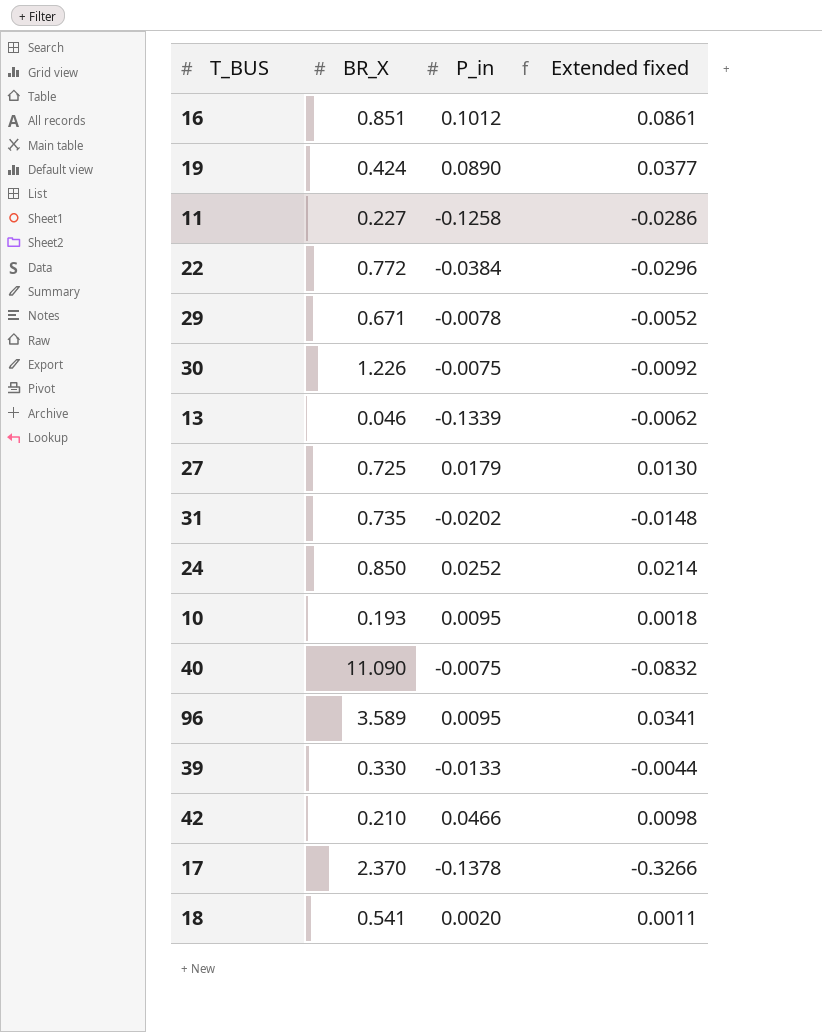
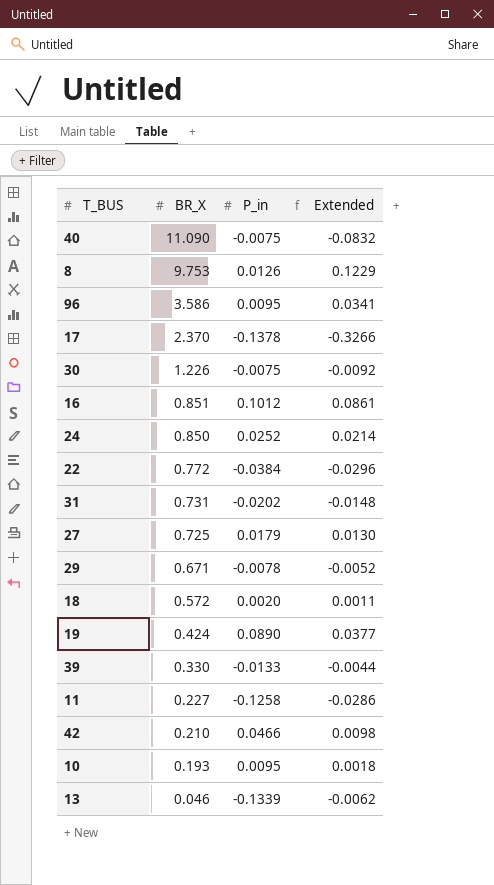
row order: none -> BR_X descending
column name: Extended fixed -> Extended
row 8: none -> 9.753 | 0.0126 | 0.1229
96 | BR_X: 3.589 -> 3.586
31 | BR_X: 0.735 -> 0.731
18 | BR_X: 0.541 -> 0.572

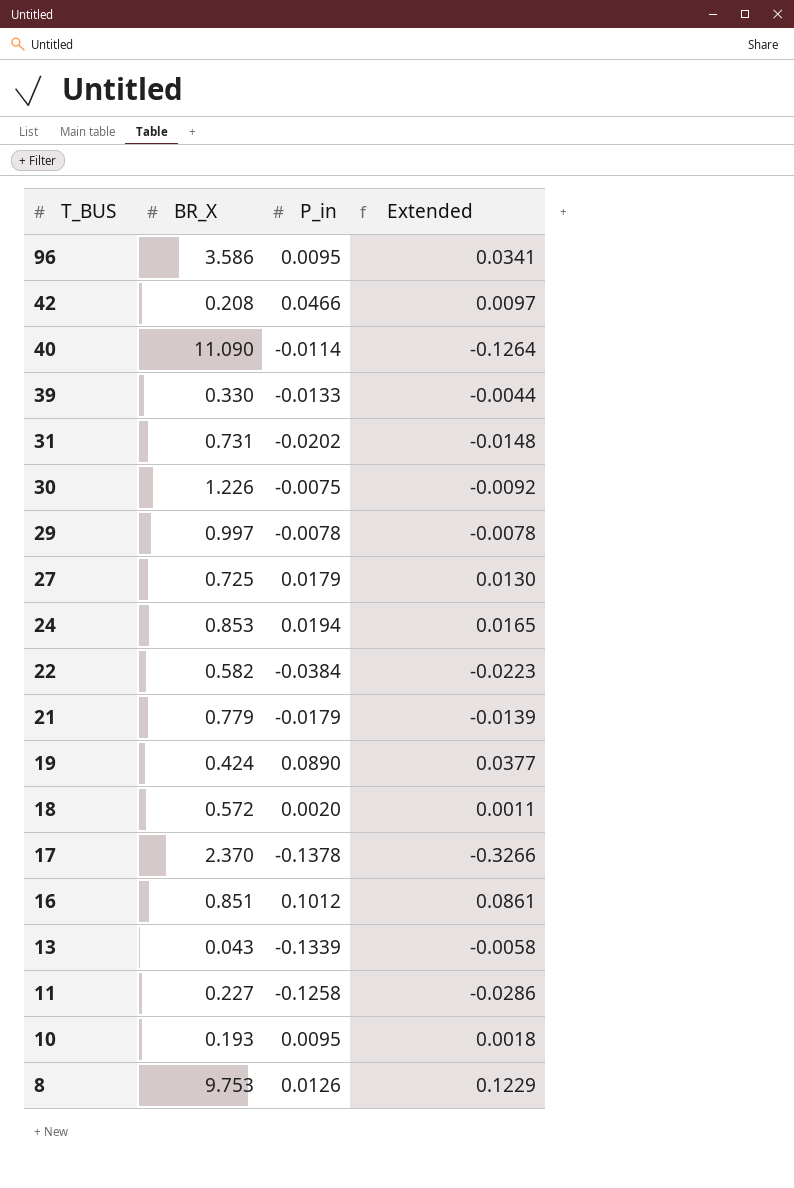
row order: BR_X descending -> T_BUS descending
42 | BR_X: 0.210 -> 0.208
42 | Extended: 0.0098 -> 0.0097
40 | P_in: -0.0075 -> -0.0114
40 | Extended: -0.0832 -> -0.1264
29 | BR_X: 0.671 -> 0.997
29 | Extended: -0.0052 -> -0.0078
24 | BR_X: 0.850 -> 0.853
24 | P_in: 0.0252 -> 0.0194
24 | Extended: 0.0214 -> 0.0165
22 | BR_X: 0.772 -> 0.582
22 | Extended: -0.0296 -> -0.0223
row 21: none -> 0.779 | -0.0179 | -0.0139
13 | BR_X: 0.046 -> 0.043
13 | Extended: -0.0062 -> -0.0058

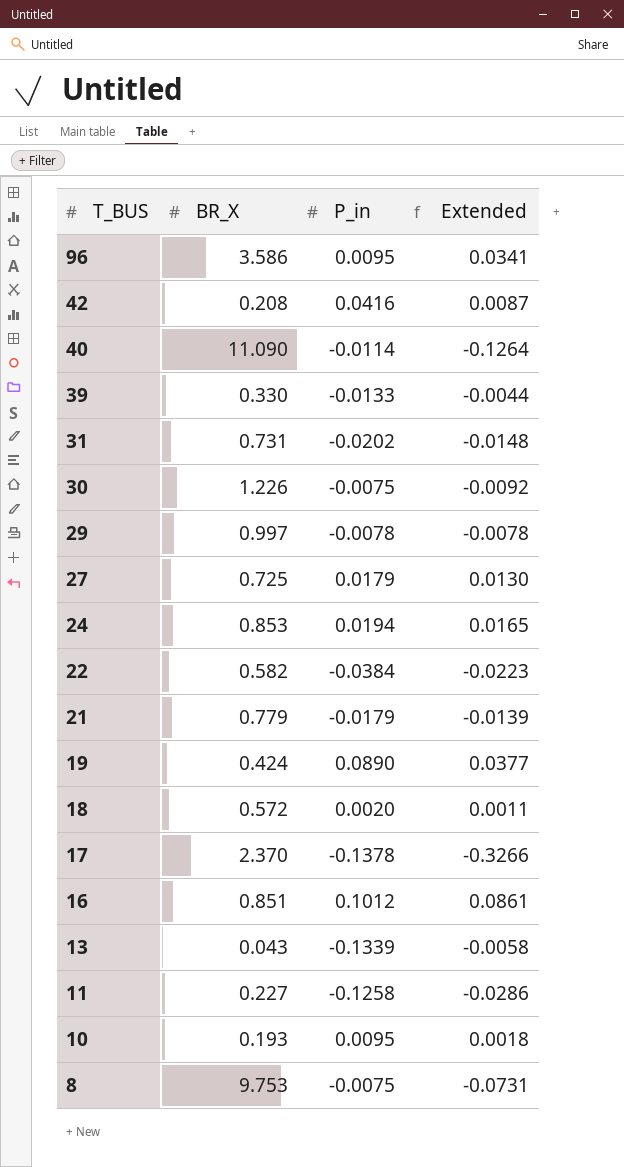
42 | P_in: 0.0466 -> 0.0416
42 | Extended: 0.0097 -> 0.0087
8 | P_in: 0.0126 -> -0.0075
8 | Extended: 0.1229 -> -0.0731

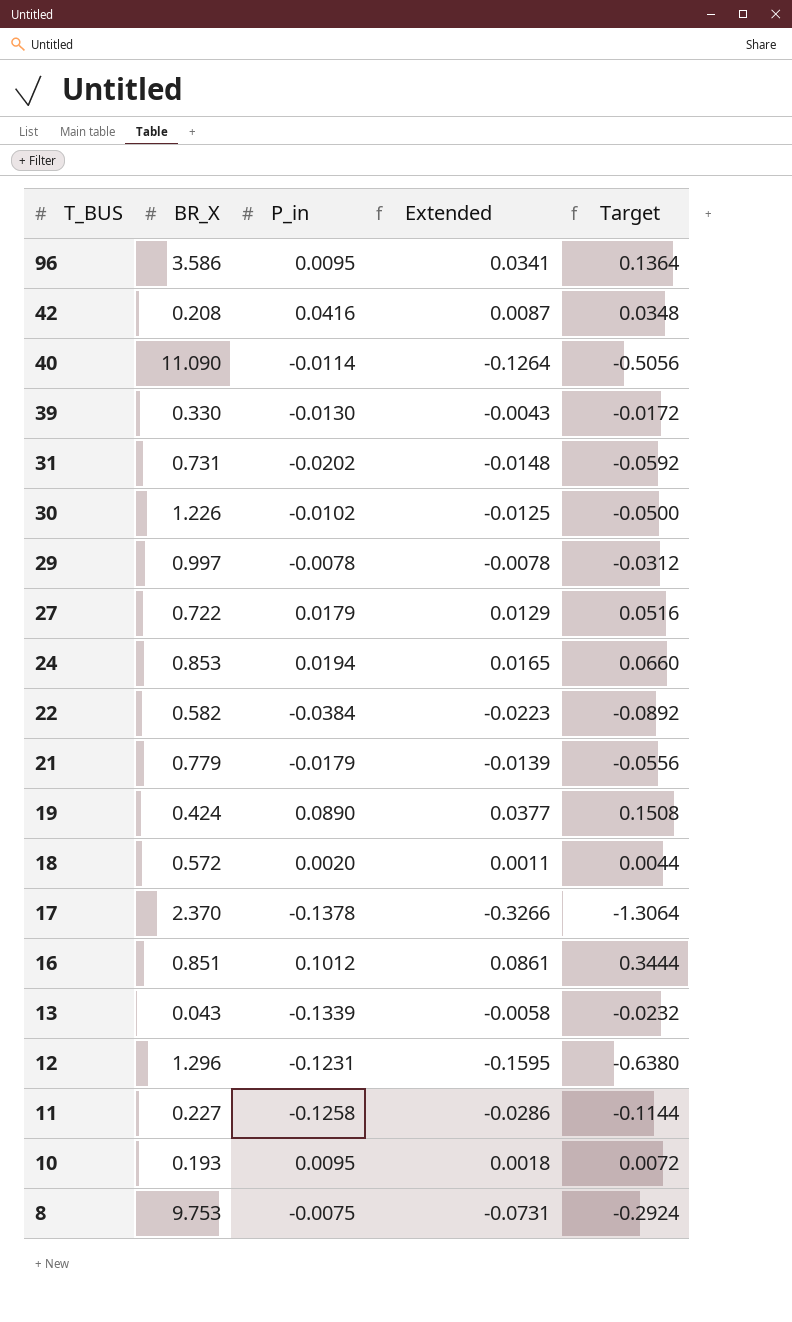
column Target | formula: none -> [Extended] * 4
39 | P_in: -0.0133 -> -0.0130
39 | Extended: -0.0044 -> -0.0043
30 | P_in: -0.0075 -> -0.0102
30 | Extended: -0.0092 -> -0.0125
27 | BR_X: 0.725 -> 0.722
27 | Extended: 0.0130 -> 0.0129
row 12: none -> 1.296 | -0.1231 | -0.1595 | -0.6380

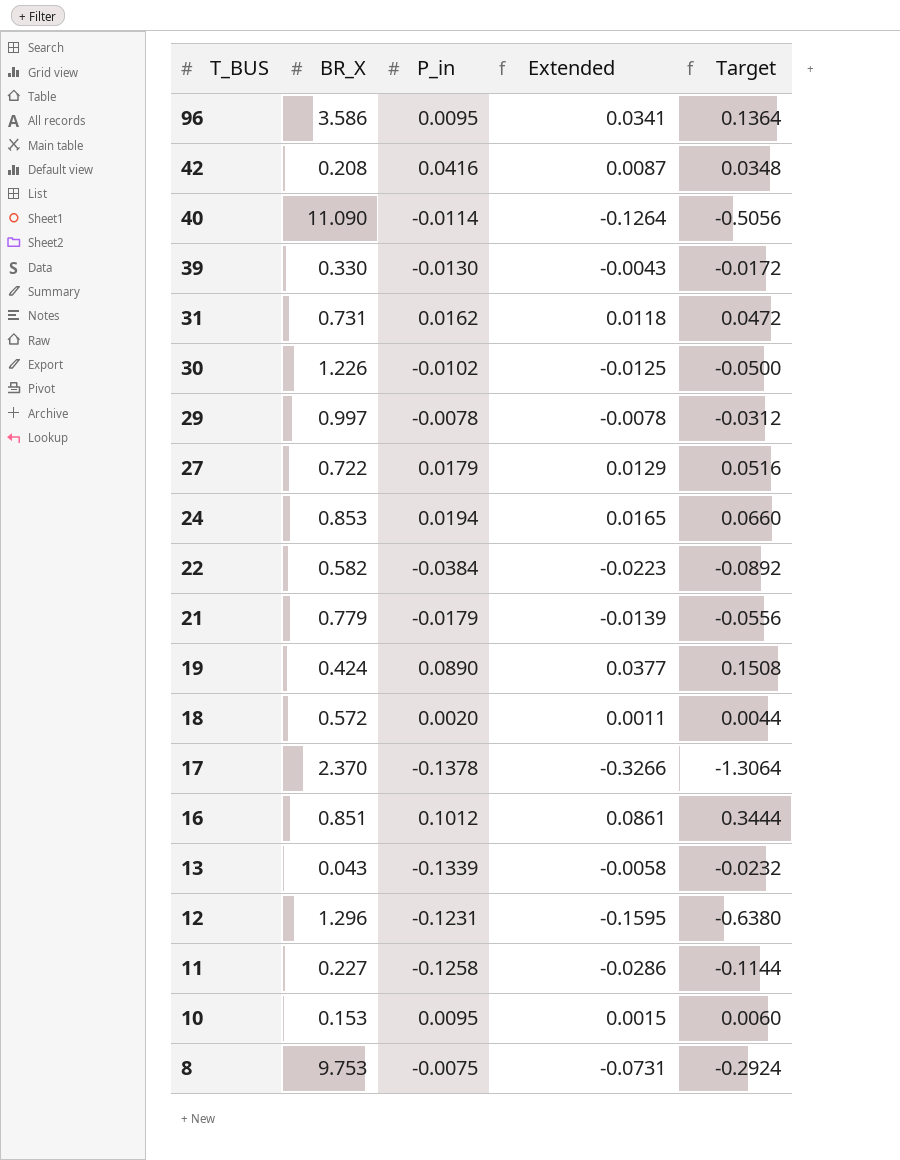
31 | P_in: -0.0202 -> 0.0162
31 | Extended: -0.0148 -> 0.0118
31 | Target: -0.0592 -> 0.0472
10 | BR_X: 0.193 -> 0.153
10 | Extended: 0.0018 -> 0.0015
10 | Target: 0.0072 -> 0.0060

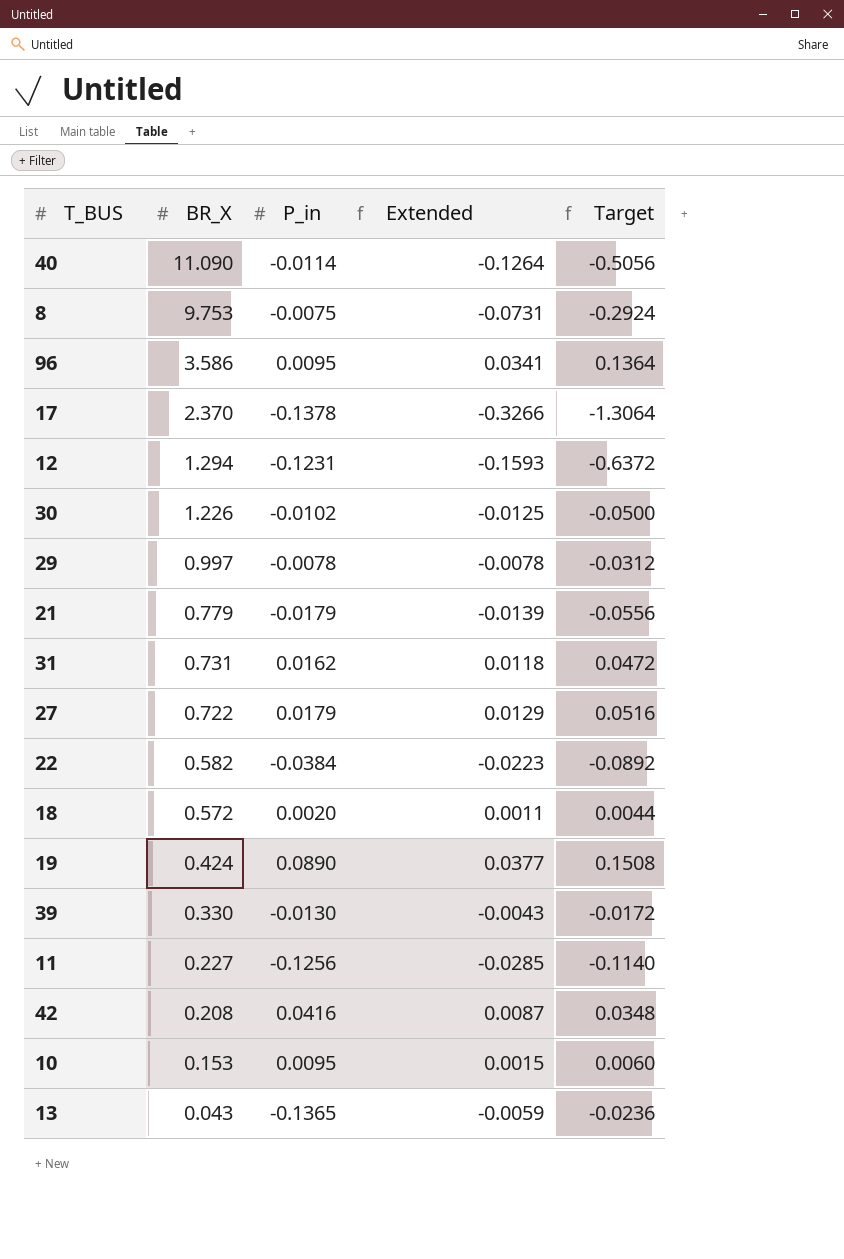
row order: T_BUS descending -> BR_X descending
row 24: 0.853 | 0.0194 | 0.0165 | 0.0660 -> none
row 16: 0.851 | 0.1012 | 0.0861 | 0.3444 -> none
12 | BR_X: 1.296 -> 1.294
12 | Extended: -0.1595 -> -0.1593
12 | Target: -0.6380 -> -0.6372
11 | P_in: -0.1258 -> -0.1256
11 | Extended: -0.0286 -> -0.0285
11 | Target: -0.1144 -> -0.1140
13 | P_in: -0.1339 -> -0.1365
13 | Extended: -0.0058 -> -0.0059
13 | Target: -0.0232 -> -0.0236

